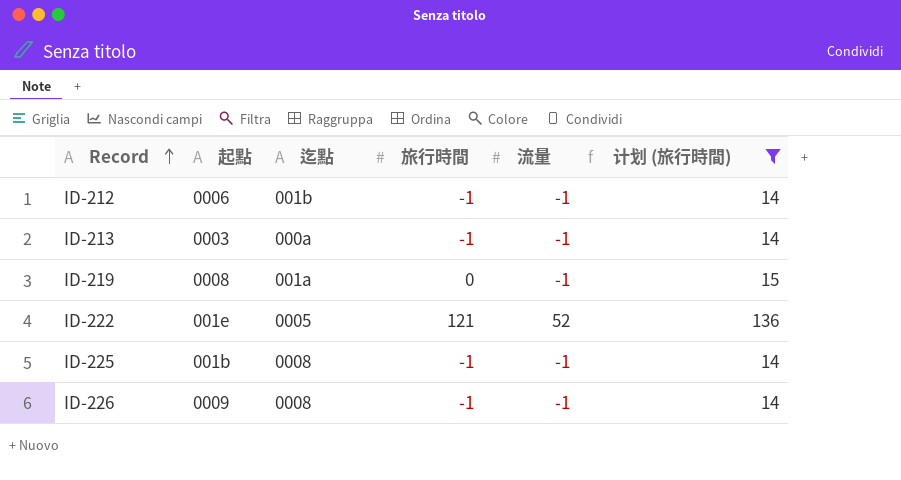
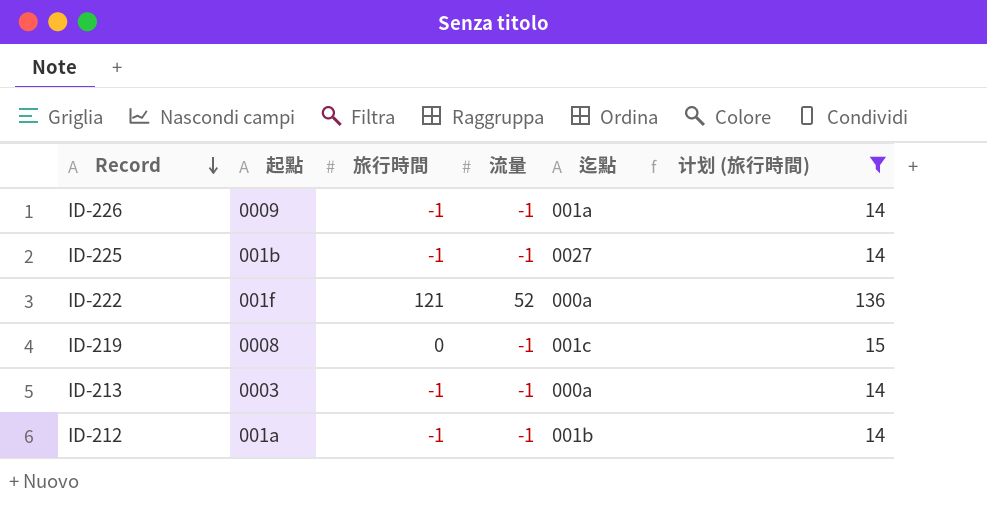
row order: Record ascending -> Record descending
column 迄點 | position: 3 -> 5
ID-226 | 迄點: 0008 -> 001a
ID-225 | 迄點: 0008 -> 0027
ID-222 | 起點: 001e -> 001f
ID-222 | 迄點: 0005 -> 000a
ID-219 | 迄點: 001a -> 001c
ID-212 | 起點: 0006 -> 001a

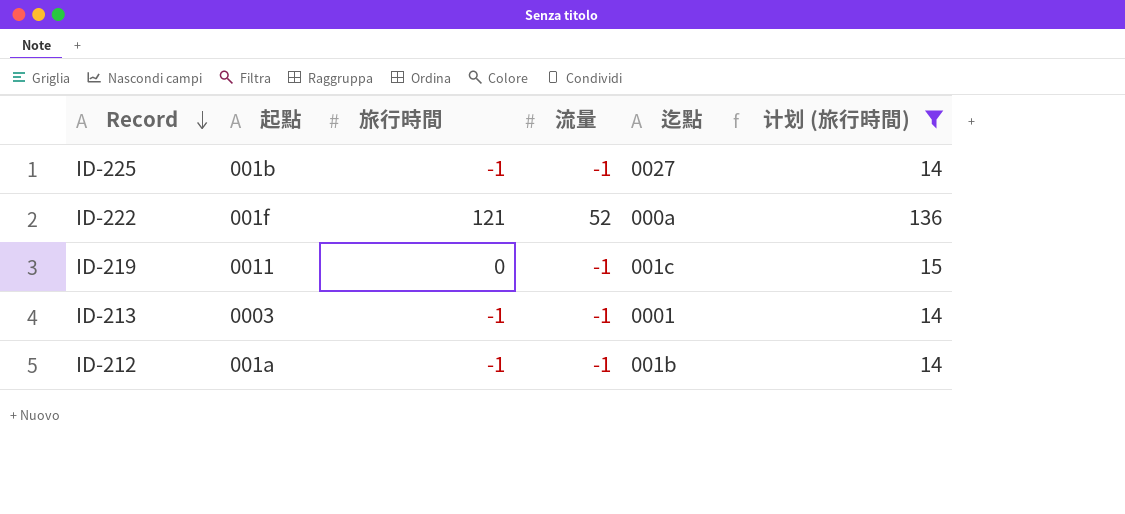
row ID-226: 0009 | -1 | -1 | 001a | 14 -> none
ID-219 | 起點: 0008 -> 0011
ID-213 | 迄點: 000a -> 0001

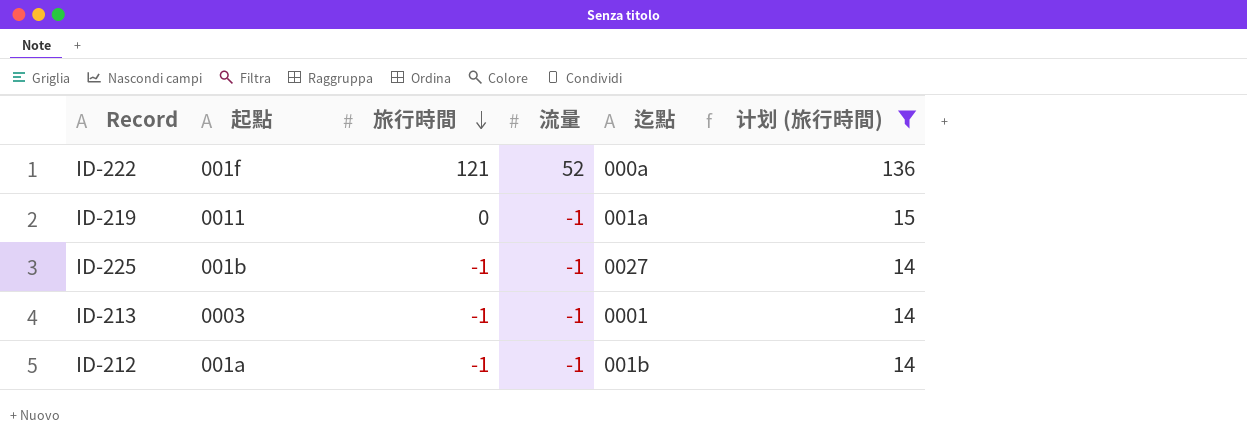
row order: Record descending -> 旅行時間 descending
ID-219 | 迄點: 001c -> 001a

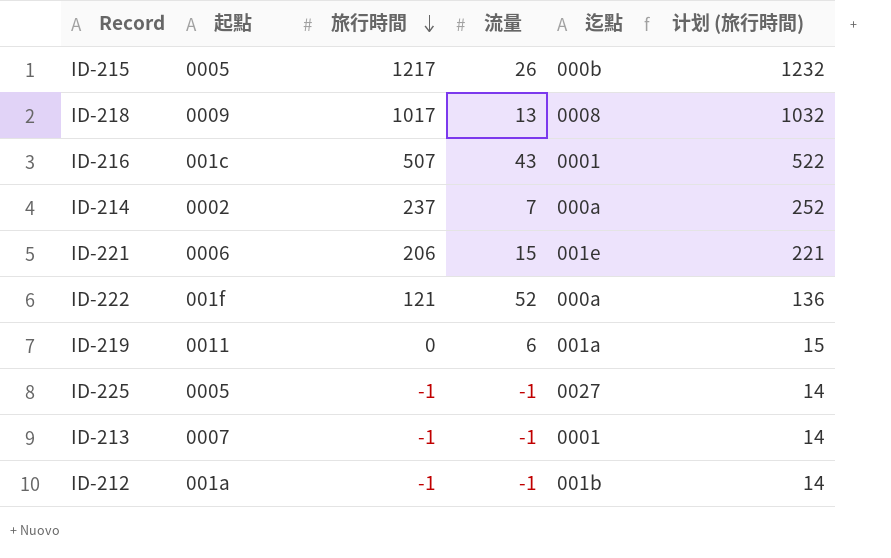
filter: 计划 (旅行時間) <= 136 -> none
ID-219 | 流量: -1 -> 6
ID-225 | 起點: 001b -> 0005
ID-213 | 起點: 0003 -> 0007

